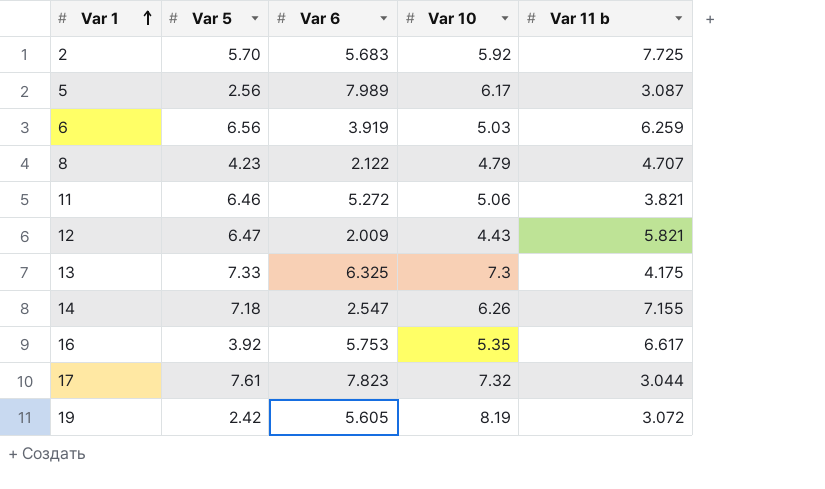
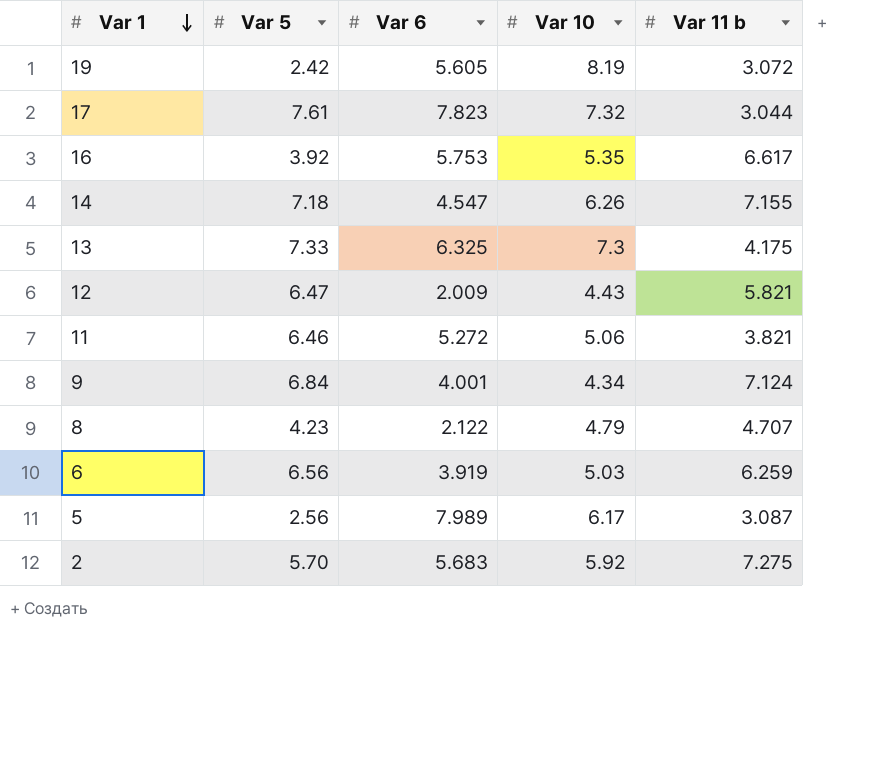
row order: Var 1 ascending -> Var 1 descending
14 | Var 6: 2.547 -> 4.547
row 9: none -> 6.84 | 4.001 | 4.34 | 7.124
2 | Var 11 b: 7.725 -> 7.275

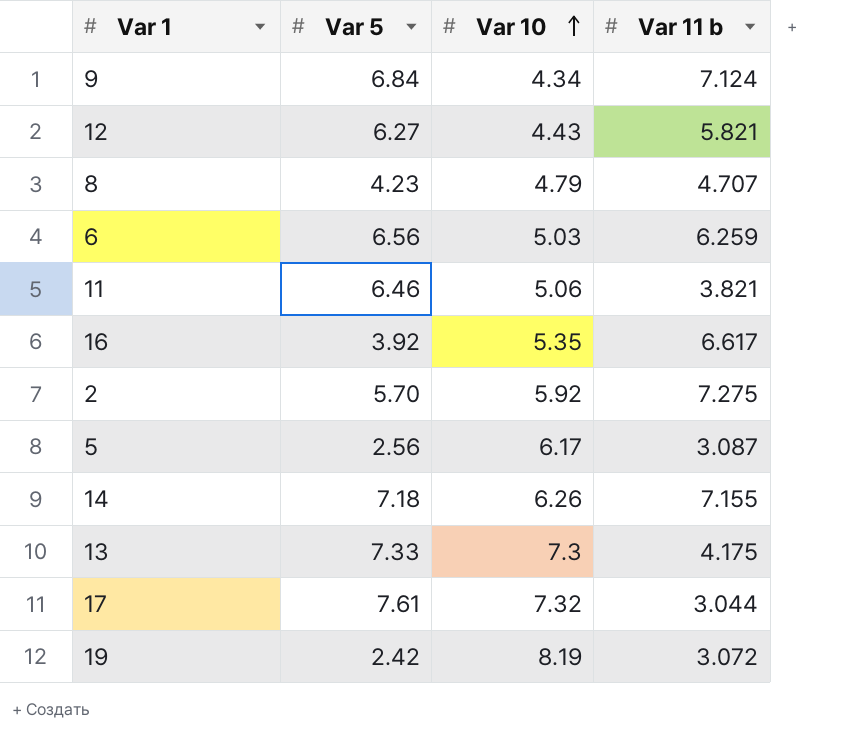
row order: Var 1 descending -> Var 10 ascending
column Var 6 | position: 3 -> none
12 | Var 5: 6.47 -> 6.27

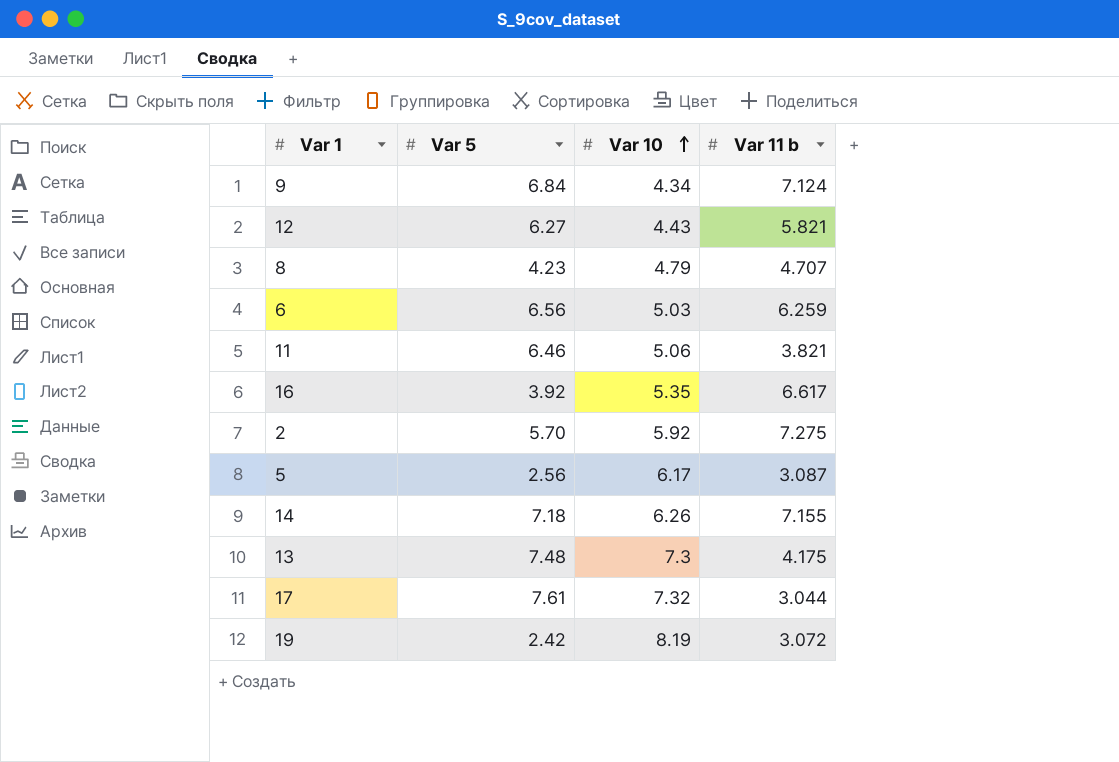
13 | Var 5: 7.33 -> 7.48

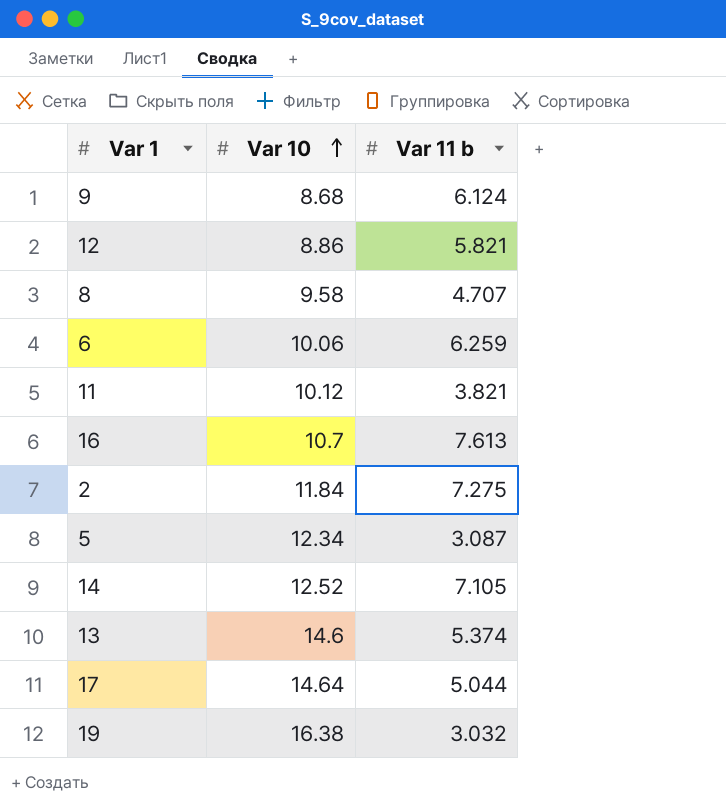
column Var 5 | position: 2 -> none
9 | Var 10: 4.34 -> 8.68
9 | Var 11 b: 7.124 -> 6.124
12 | Var 10: 4.43 -> 8.86
8 | Var 10: 4.79 -> 9.58
6 | Var 10: 5.03 -> 10.06
11 | Var 10: 5.06 -> 10.12
16 | Var 10: 5.35 -> 10.7
16 | Var 11 b: 6.617 -> 7.613
2 | Var 10: 5.92 -> 11.84
5 | Var 10: 6.17 -> 12.34
14 | Var 10: 6.26 -> 12.52
14 | Var 11 b: 7.155 -> 7.105
13 | Var 10: 7.3 -> 14.6
13 | Var 11 b: 4.175 -> 5.374
17 | Var 10: 7.32 -> 14.64
17 | Var 11 b: 3.044 -> 5.044
19 | Var 10: 8.19 -> 16.38
19 | Var 11 b: 3.072 -> 3.032

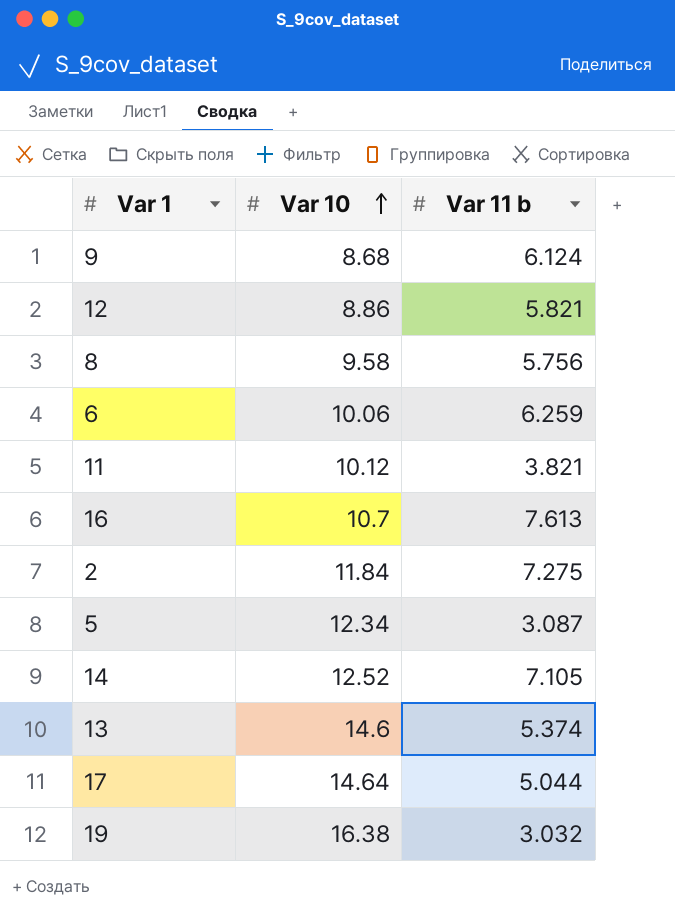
8 | Var 11 b: 4.707 -> 5.756

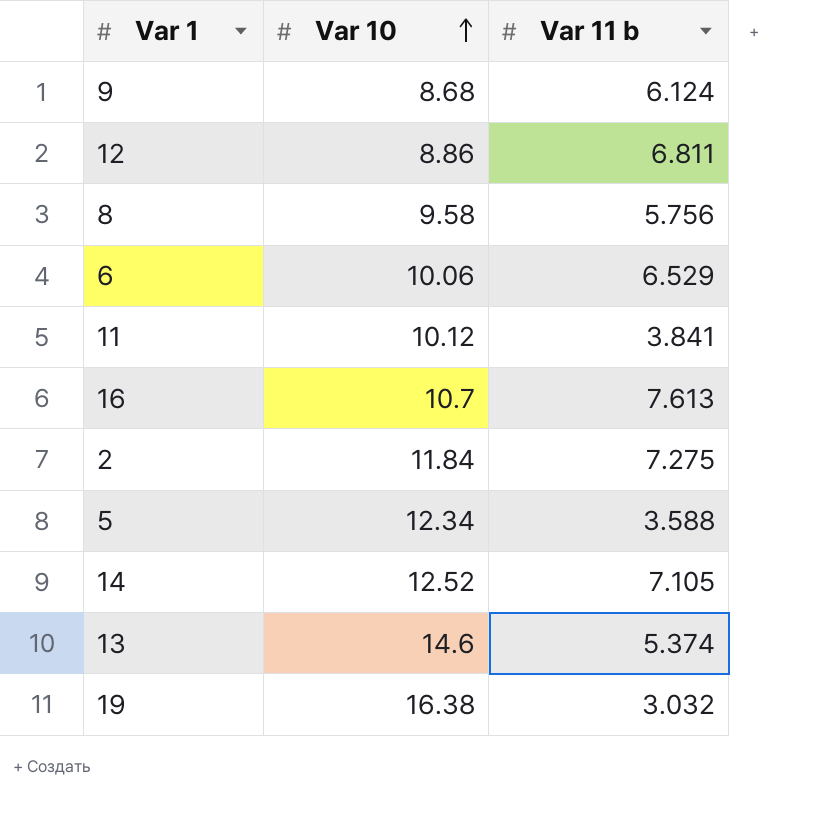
row 17: 14.64 | 5.044 -> none
12 | Var 11 b: 5.821 -> 6.811
6 | Var 11 b: 6.259 -> 6.529
11 | Var 11 b: 3.821 -> 3.841
5 | Var 11 b: 3.087 -> 3.588

